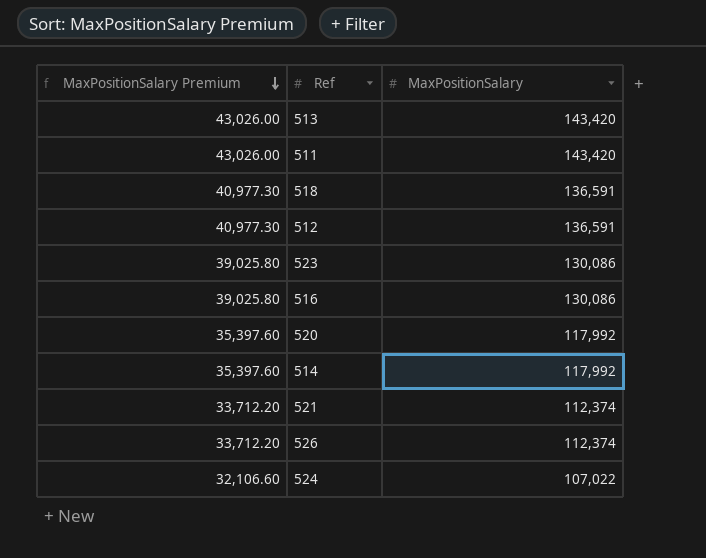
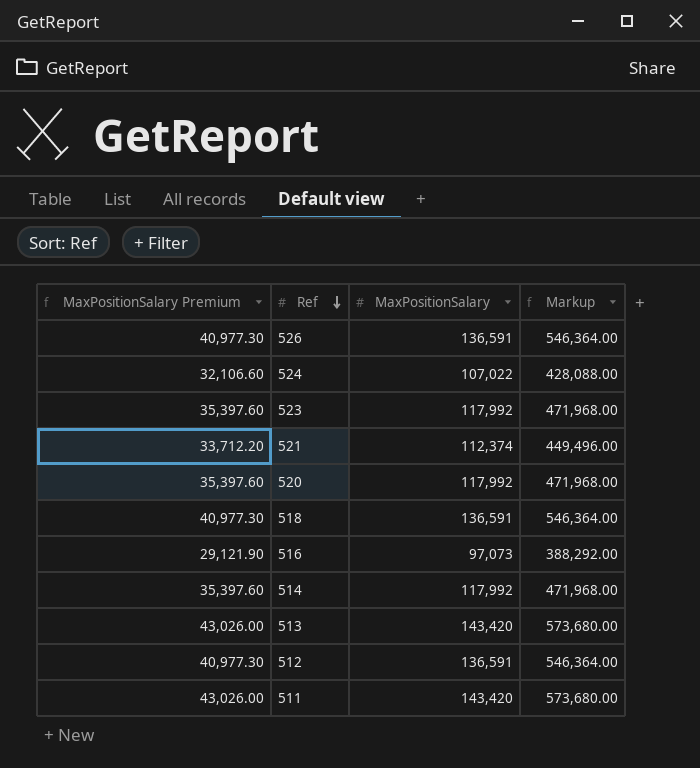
row order: MaxPositionSalary Premium descending -> Ref descending
column Markup | formula: none -> [MaxPositionSalary] * 4
526 | MaxPositionSalary Premium: 33,712.20 -> 40,977.30
526 | MaxPositionSalary: 112,374 -> 136,591
523 | MaxPositionSalary Premium: 39,025.80 -> 35,397.60
523 | MaxPositionSalary: 130,086 -> 117,992
516 | MaxPositionSalary Premium: 39,025.80 -> 29,121.90
516 | MaxPositionSalary: 130,086 -> 97,073

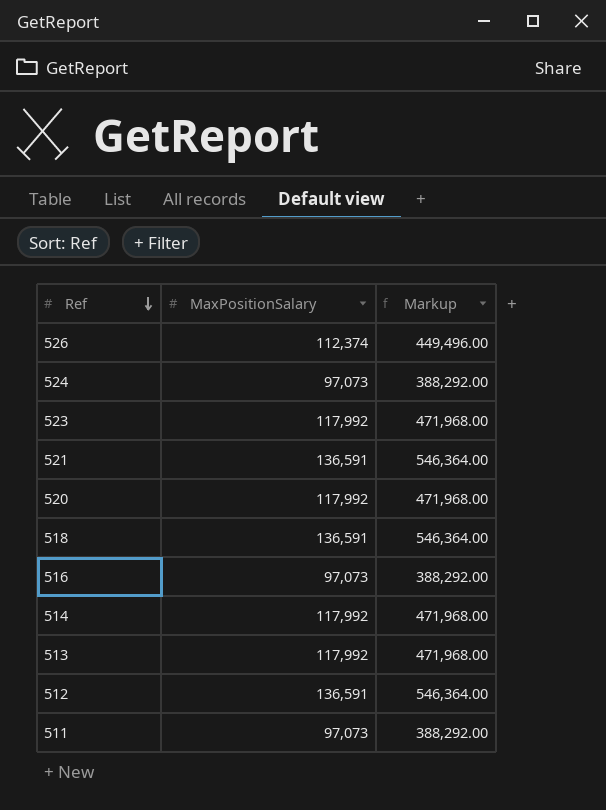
column MaxPositionSalary Premium | formula: [MaxPositionSalary] * 0.3 -> none
526 | MaxPositionSalary: 136,591 -> 112,374
526 | Markup: 546,364.00 -> 449,496.00
524 | MaxPositionSalary: 107,022 -> 97,073
524 | Markup: 428,088.00 -> 388,292.00
521 | MaxPositionSalary: 112,374 -> 136,591
521 | Markup: 449,496.00 -> 546,364.00
513 | MaxPositionSalary: 143,420 -> 117,992
513 | Markup: 573,680.00 -> 471,968.00
511 | MaxPositionSalary: 143,420 -> 97,073
511 | Markup: 573,680.00 -> 388,292.00

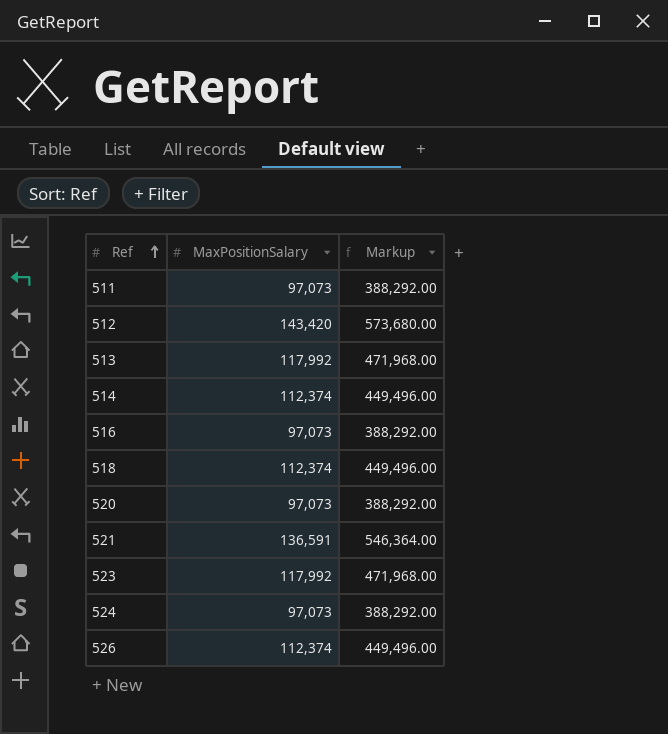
row order: Ref descending -> Ref ascending
512 | MaxPositionSalary: 136,591 -> 143,420
512 | Markup: 546,364.00 -> 573,680.00
514 | MaxPositionSalary: 117,992 -> 112,374
514 | Markup: 471,968.00 -> 449,496.00
518 | MaxPositionSalary: 136,591 -> 112,374
518 | Markup: 546,364.00 -> 449,496.00
520 | MaxPositionSalary: 117,992 -> 97,073
520 | Markup: 471,968.00 -> 388,292.00

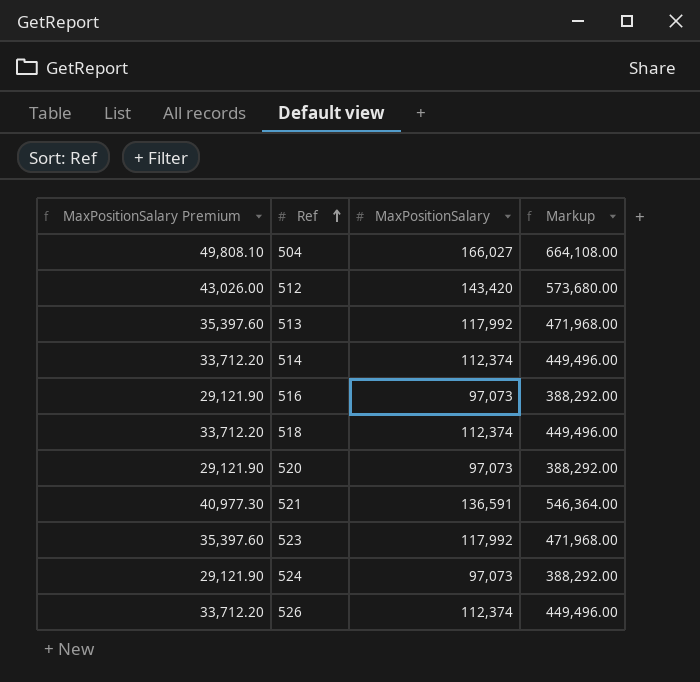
column MaxPositionSalary Premium | formula: none -> [MaxPositionSalary] * 0.3
row 511: 97,073 | 388,292.00 -> none
row 504: none -> 49,808.10 | 166,027 | 664,108.00

